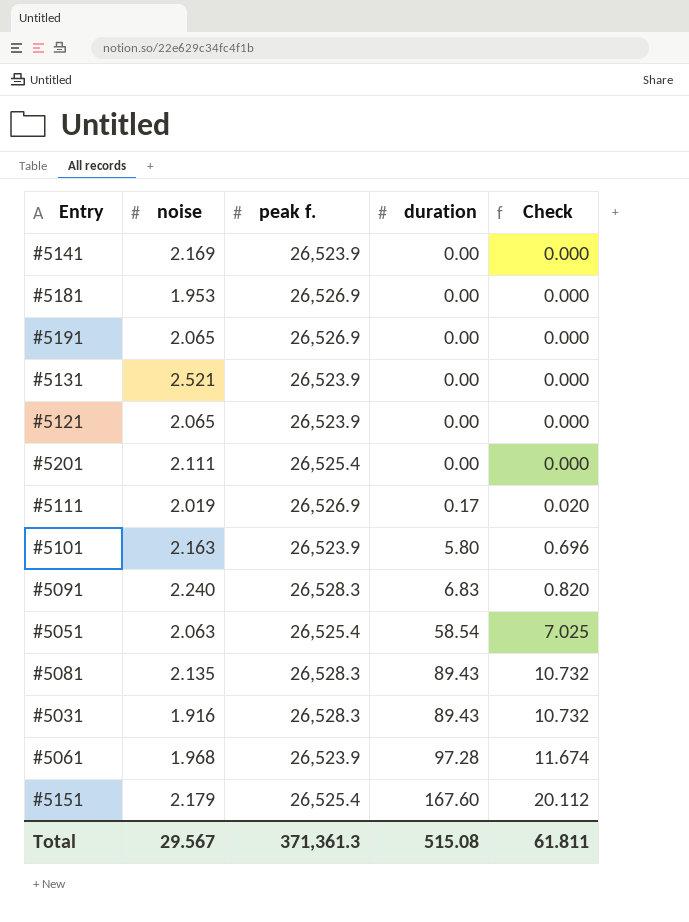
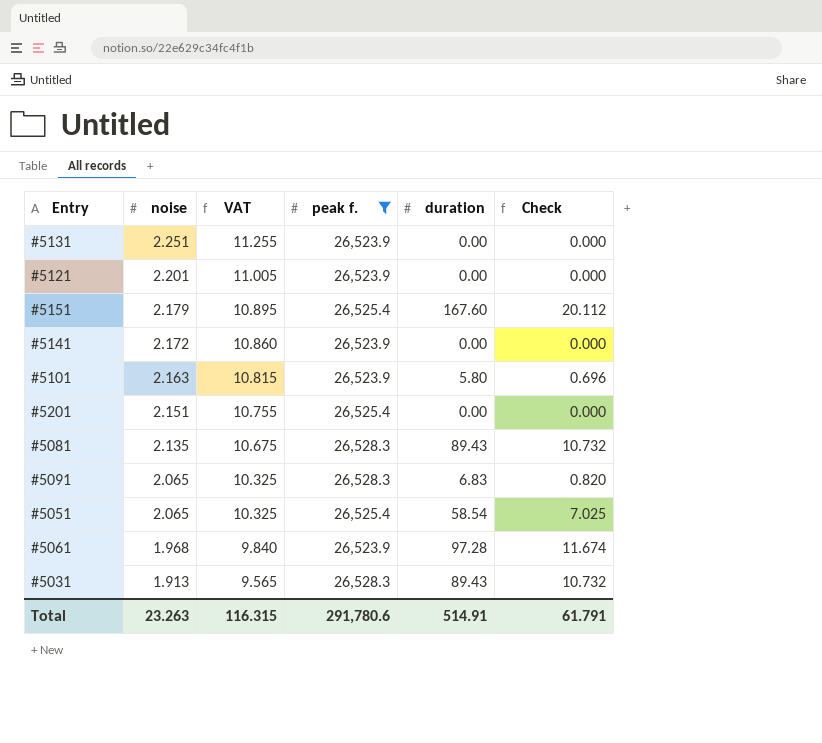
filter: none -> peak f. != 26,526.9
row order: duration ascending -> noise descending
column VAT | formula: none -> [noise] * 5
#5131 | noise: 2.521 -> 2.251
#5121 | noise: 2.065 -> 2.201
#5141 | noise: 2.169 -> 2.172
#5201 | noise: 2.111 -> 2.151
#5091 | noise: 2.240 -> 2.065
#5051 | noise: 2.063 -> 2.065
#5031 | noise: 1.916 -> 1.913
Total | noise: 29.567 -> 23.263
Total | peak f.: 371,361.3 -> 291,780.6
Total | duration: 515.08 -> 514.91
Total | Check: 61.811 -> 61.791

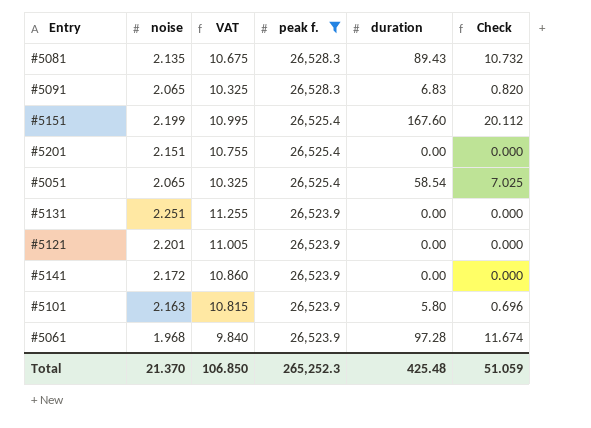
row order: noise descending -> peak f. descending
row #5031: 1.913 | 9.565 | 26,528.3 | 89.43 | 10.732 -> none
#5151 | noise: 2.179 -> 2.199
#5151 | VAT: 10.895 -> 10.995
Total | noise: 23.263 -> 21.370
Total | VAT: 116.315 -> 106.850
Total | peak f.: 291,780.6 -> 265,252.3
Total | duration: 514.91 -> 425.48
Total | Check: 61.791 -> 51.059

